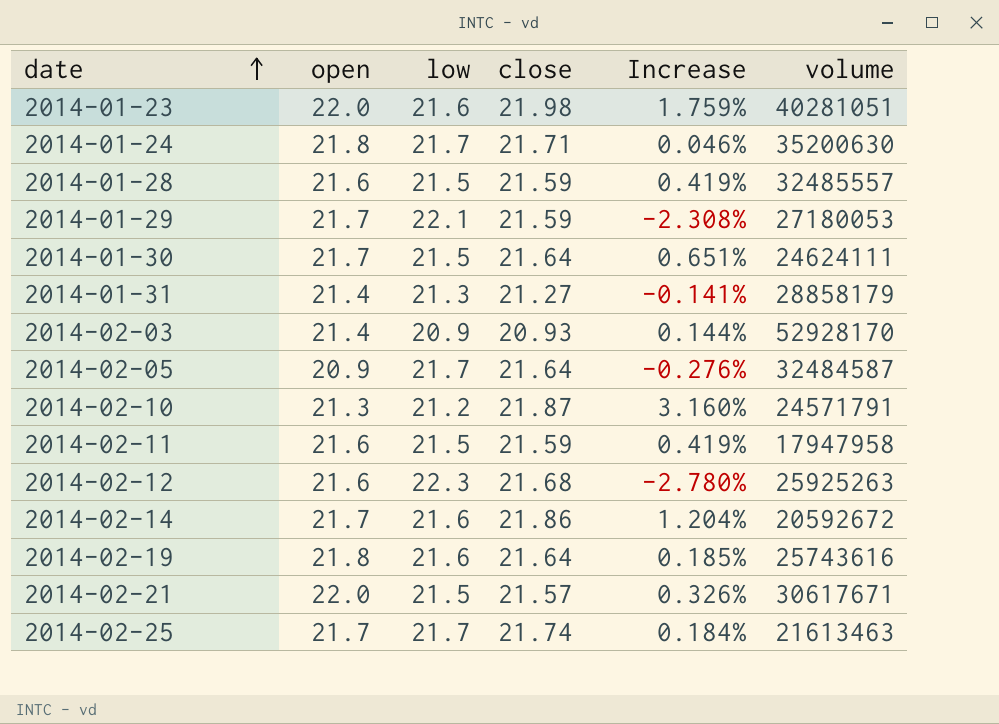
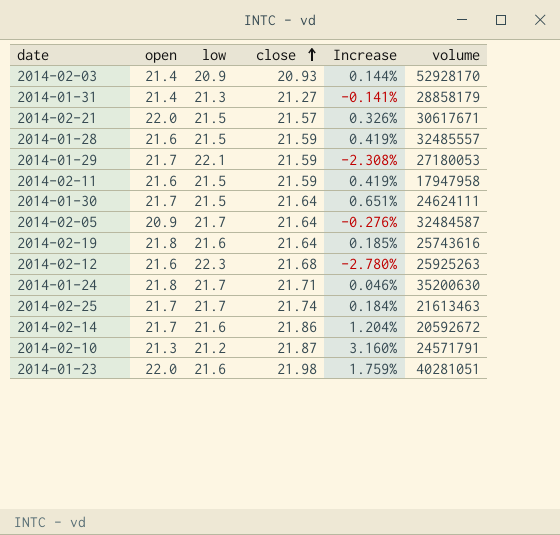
row order: date ascending -> close ascending

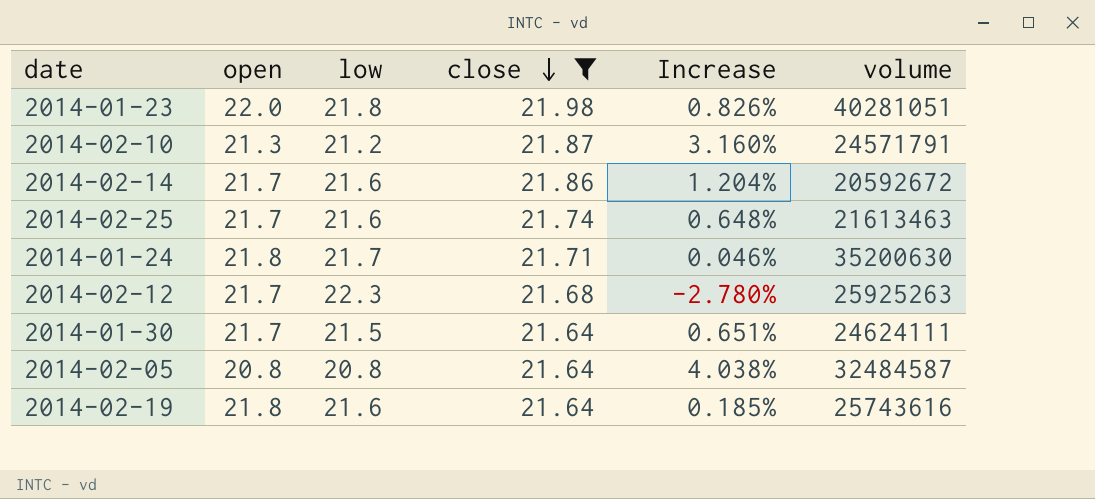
filter: none -> close >= 21.64
row order: close ascending -> close descending
2014-01-23 | low: 21.6 -> 21.8
2014-01-23 | Increase: 1.759% -> 0.826%
2014-02-25 | low: 21.7 -> 21.6
2014-02-25 | Increase: 0.184% -> 0.648%
2014-02-12 | open: 21.6 -> 21.7
2014-02-05 | open: 20.9 -> 20.8
2014-02-05 | low: 21.7 -> 20.8
2014-02-05 | Increase: -0.276% -> 4.038%

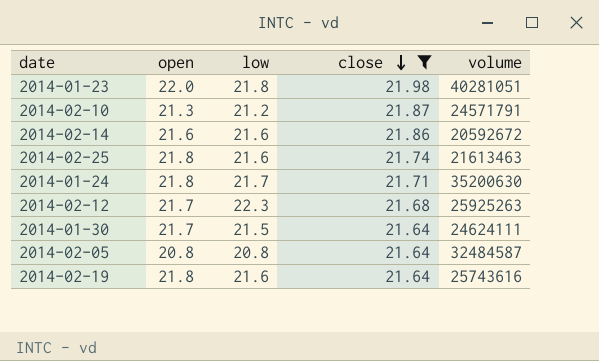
column Increase | formula: ([close] - [low]) / [low] -> none
2014-02-14 | open: 21.7 -> 21.6
2014-02-25 | open: 21.7 -> 21.8

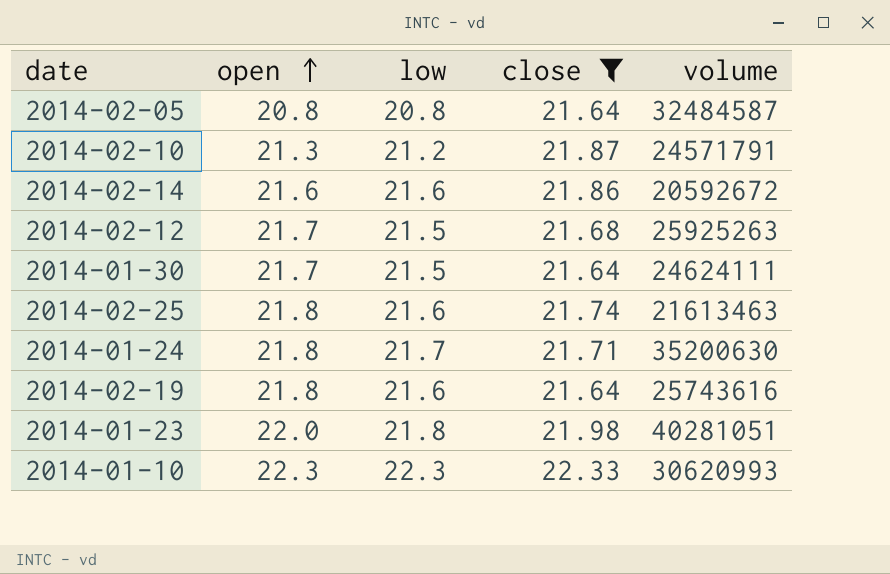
row order: close descending -> open ascending
2014-02-12 | low: 22.3 -> 21.5
row 2014-01-10: none -> 22.3 | 22.3 | 22.33 | 30620993

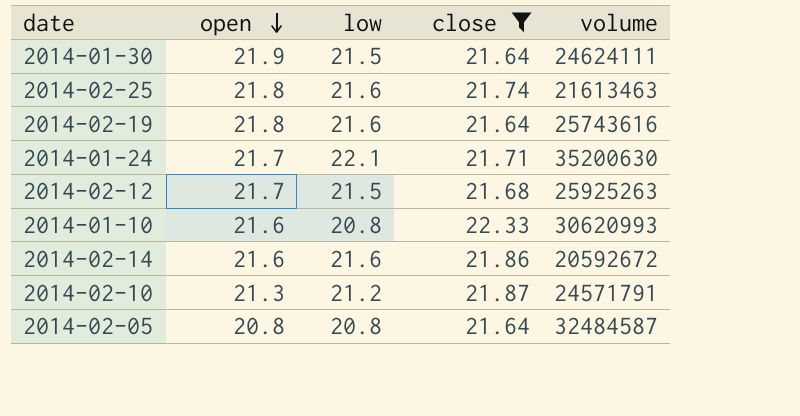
row order: open ascending -> open descending
row 2014-01-23: 22.0 | 21.8 | 21.98 | 40281051 -> none
2014-01-30 | open: 21.7 -> 21.9
2014-01-24 | open: 21.8 -> 21.7
2014-01-24 | low: 21.7 -> 22.1
2014-01-10 | open: 22.3 -> 21.6
2014-01-10 | low: 22.3 -> 20.8

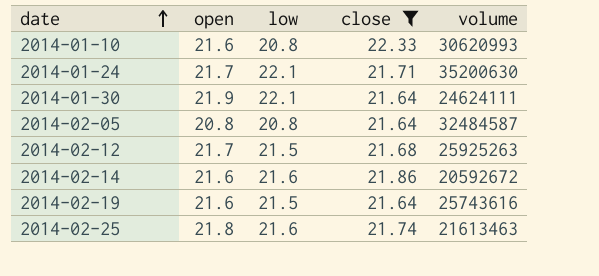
row order: open descending -> date ascending
row 2014-02-10: 21.3 | 21.2 | 21.87 | 24571791 -> none
2014-01-30 | low: 21.5 -> 22.1
2014-02-19 | open: 21.8 -> 21.6
2014-02-19 | low: 21.6 -> 21.5

